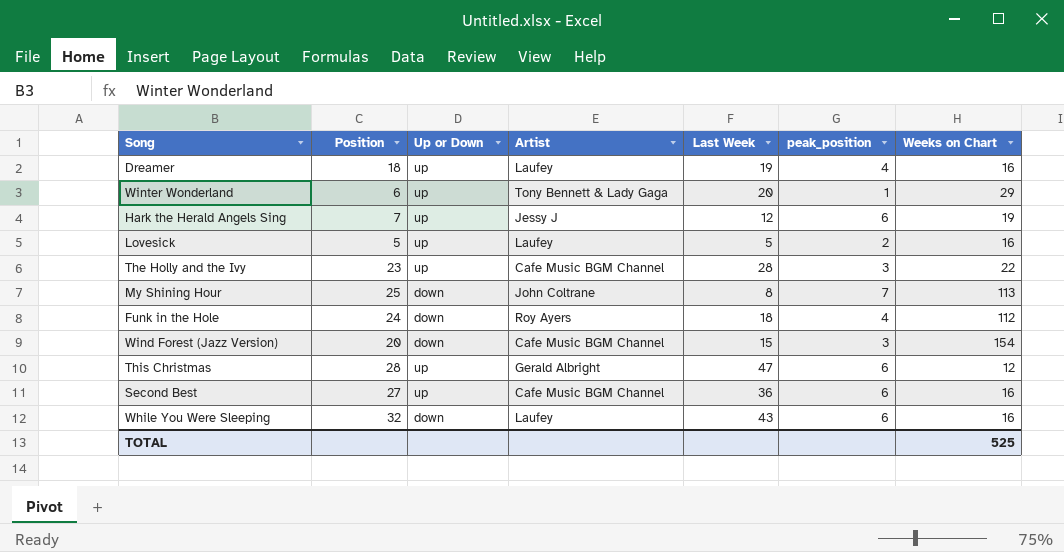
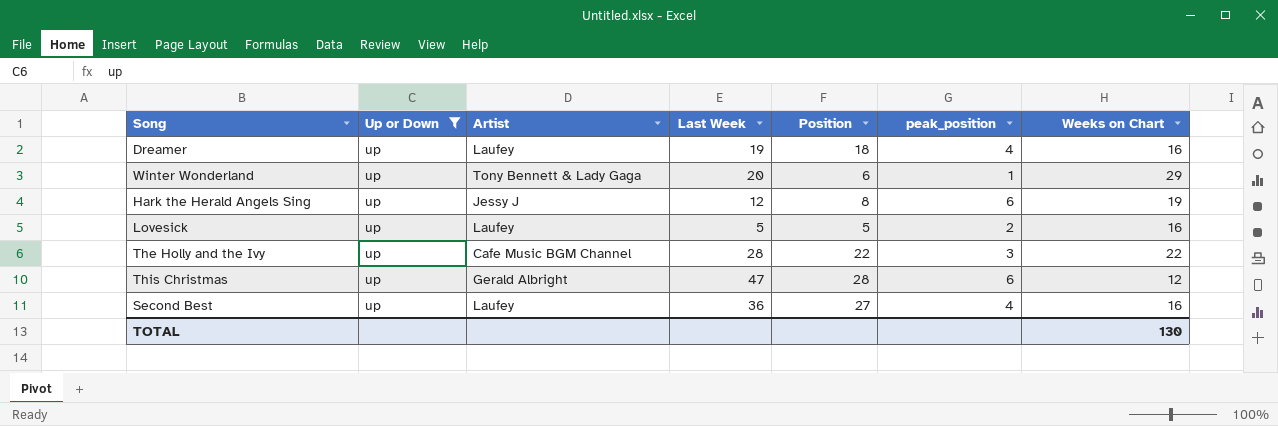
filter: none -> Up or Down = up
column Position | position: 2 -> 5
Hark the Herald Angels Sing | Position: 7 -> 8
The Holly and the Ivy | Position: 23 -> 22
Second Best | Artist: Cafe Music BGM Channel -> Laufey
Second Best | peak_position: 6 -> 4
TOTAL | Weeks on Chart: 525 -> 130

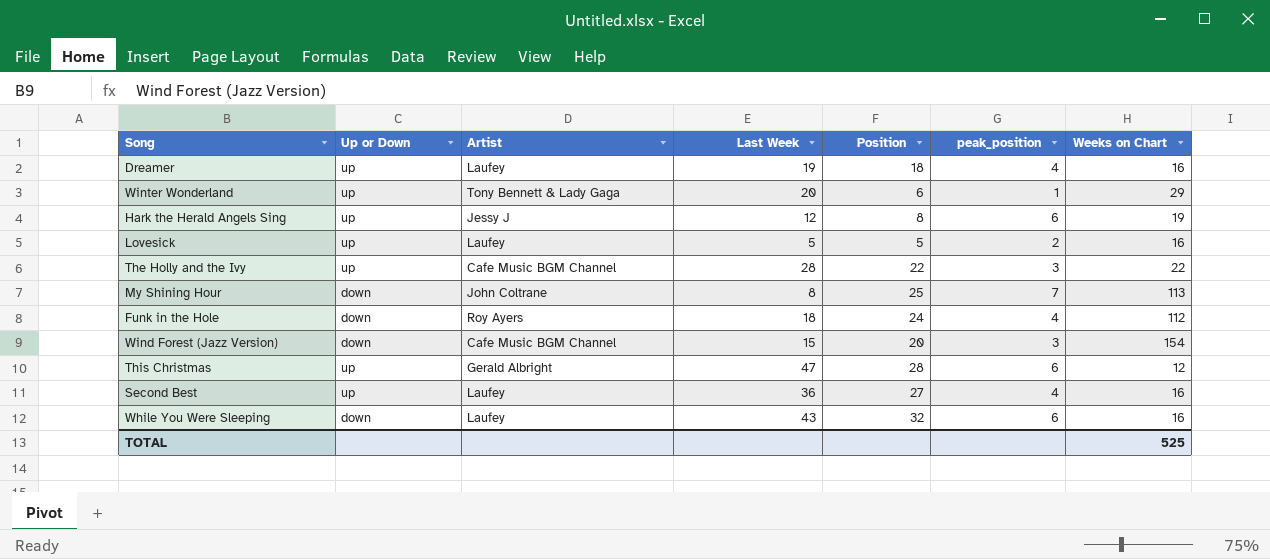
filter: Up or Down = up -> none
TOTAL | Weeks on Chart: 130 -> 525

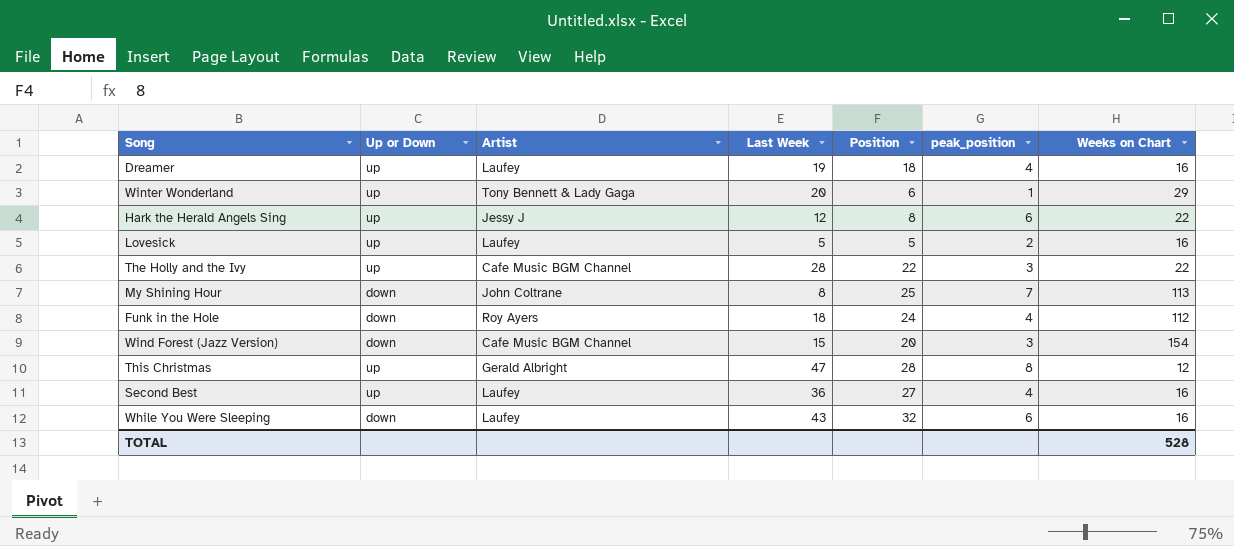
Hark the Herald Angels Sing | Weeks on Chart: 19 -> 22
This Christmas | peak_position: 6 -> 8
TOTAL | Weeks on Chart: 525 -> 528

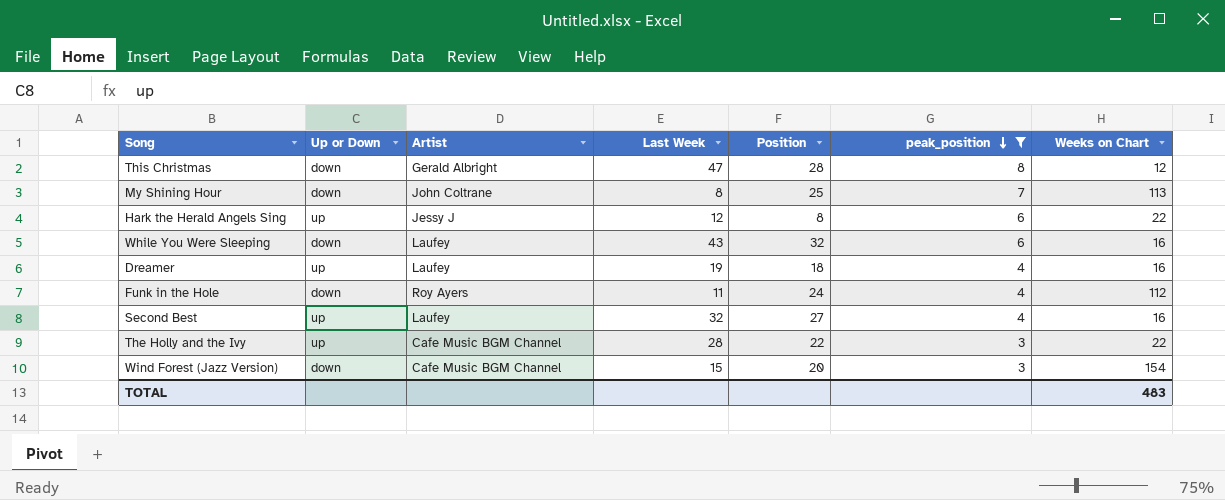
filter: none -> peak_position >= 3
row order: none -> peak_position descending
This Christmas | Up or Down: up -> down
Funk in the Hole | Last Week: 18 -> 11
Second Best | Last Week: 36 -> 32
TOTAL | Weeks on Chart: 528 -> 483

